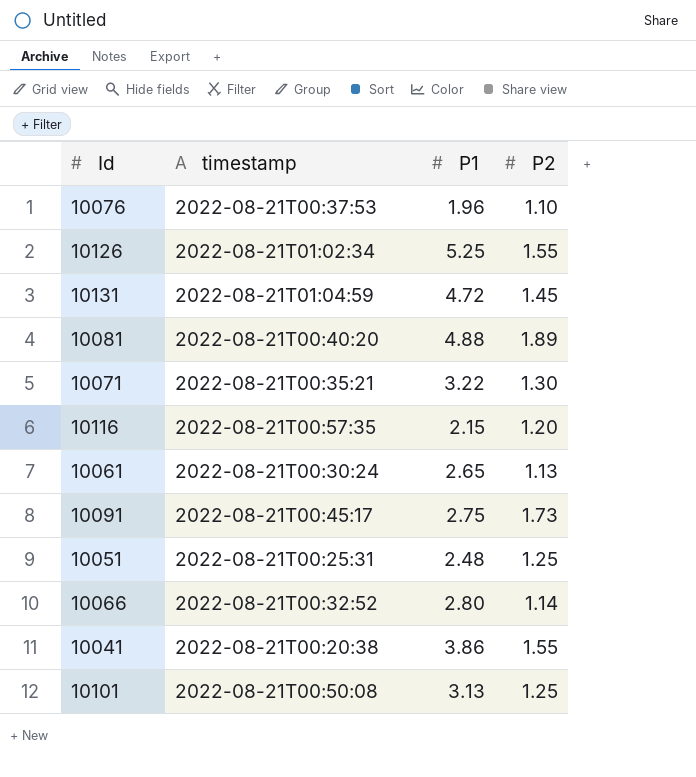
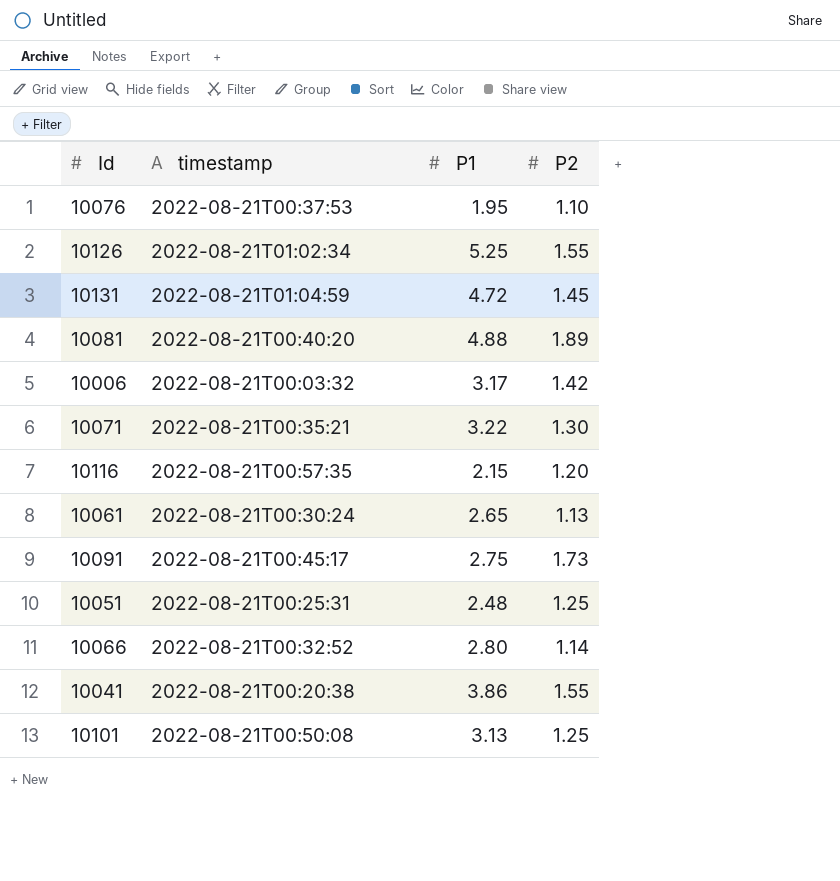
10076 | P1: 1.96 -> 1.95
row 10006: none -> 2022-08-21T00:03:32 | 3.17 | 1.42

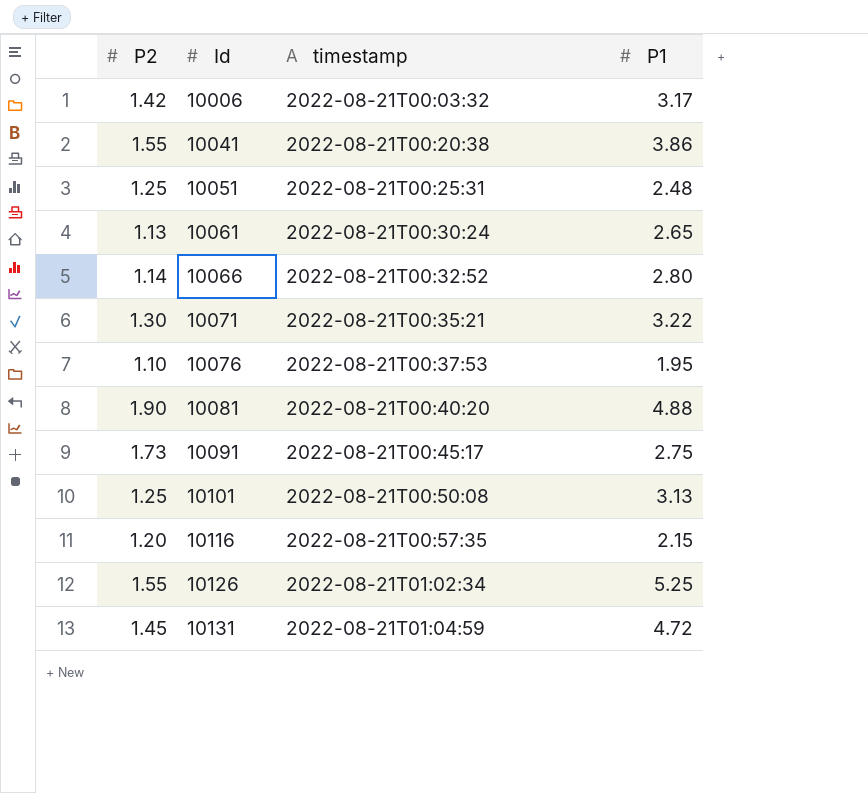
row order: none -> Id ascending
column P2 | position: 4 -> 1
10081 | P2: 1.89 -> 1.90

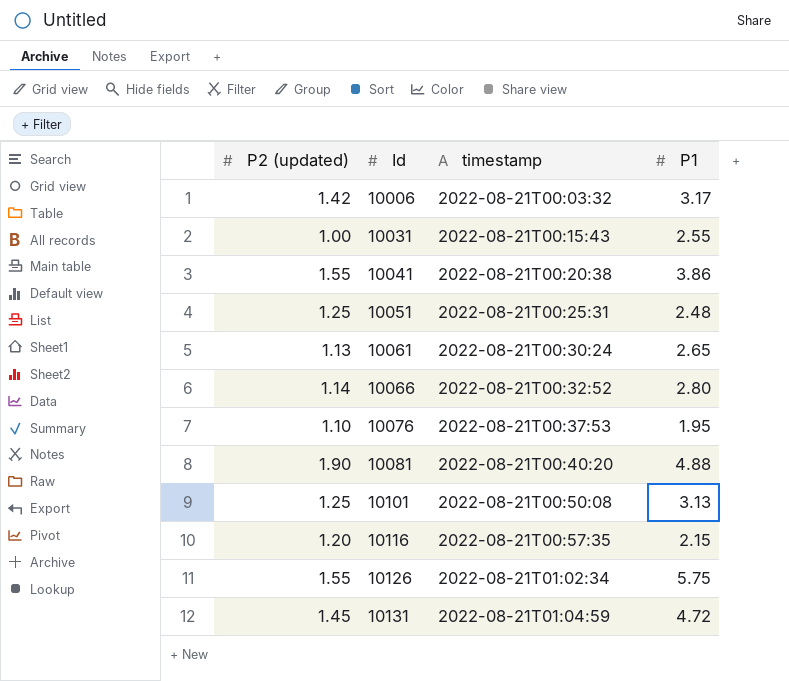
column name: P2 -> P2 (updated)
row 10071: 1.30 | 2022-08-21T00:35:21 | 3.22 -> none
row 10091: 1.73 | 2022-08-21T00:45:17 | 2.75 -> none
row 10031: none -> 1.00 | 2022-08-21T00:15:43 | 2.55
10126 | P1: 5.25 -> 5.75

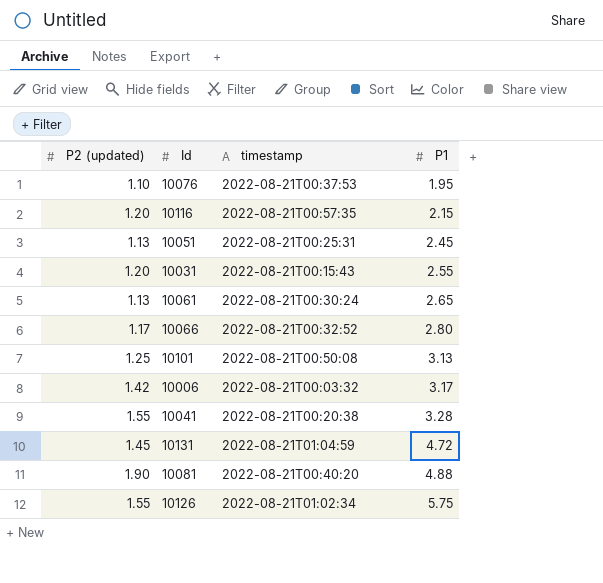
row order: Id ascending -> P1 ascending
10051 | P2 (updated): 1.25 -> 1.13
10051 | P1: 2.48 -> 2.45
10031 | P2 (updated): 1.00 -> 1.20
10066 | P2 (updated): 1.14 -> 1.17
10041 | P1: 3.86 -> 3.28

